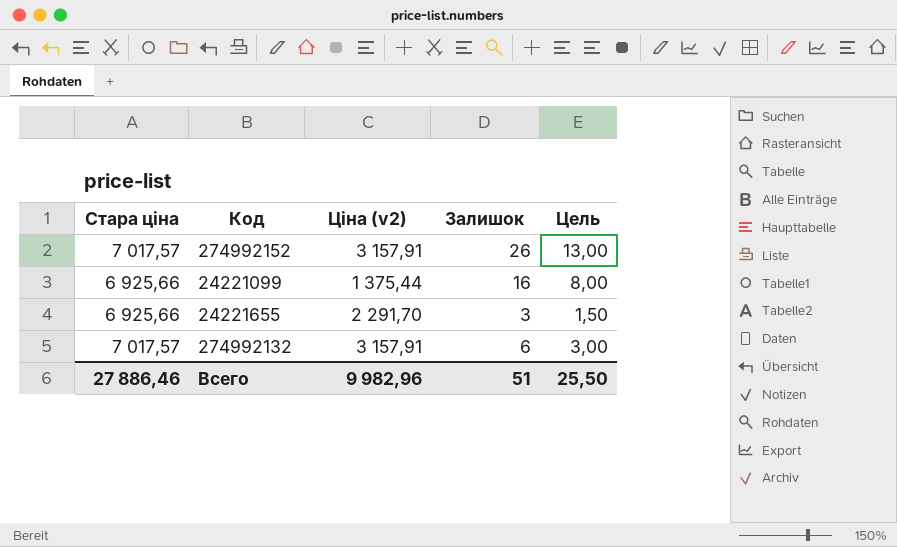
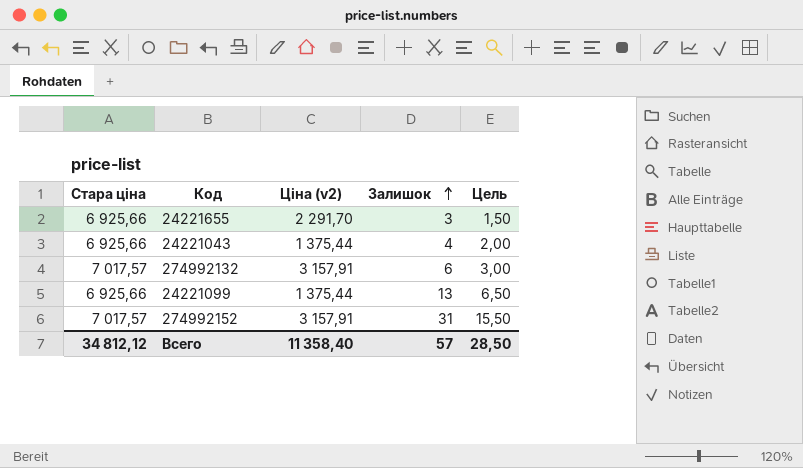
row order: none -> Залишок ascending
row 24221043: none -> 6 925,66 | 1 375,44 | 4 | 2,00
24221099 | Залишок: 16 -> 13
24221099 | Цель: 8,00 -> 6,50
274992152 | Залишок: 26 -> 31
274992152 | Цель: 13,00 -> 15,50
Всего | Стара ціна: 27 886,46 -> 34 812,12
Всего | Ціна (v2): 9 982,96 -> 11 358,40
Всего | Залишок: 51 -> 57
Всего | Цель: 25,50 -> 28,50

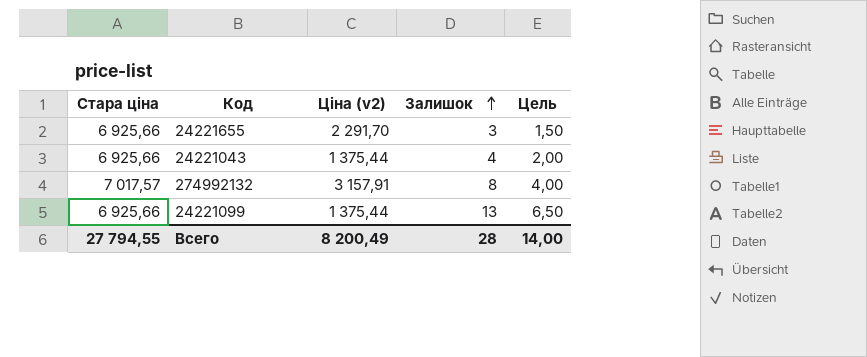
row 274992152: 7 017,57 | 3 157,91 | 31 | 15,50 -> none
274992132 | Залишок: 6 -> 8
274992132 | Цель: 3,00 -> 4,00
Всего | Стара ціна: 34 812,12 -> 27 794,55
Всего | Ціна (v2): 11 358,40 -> 8 200,49
Всего | Залишок: 57 -> 28
Всего | Цель: 28,50 -> 14,00

